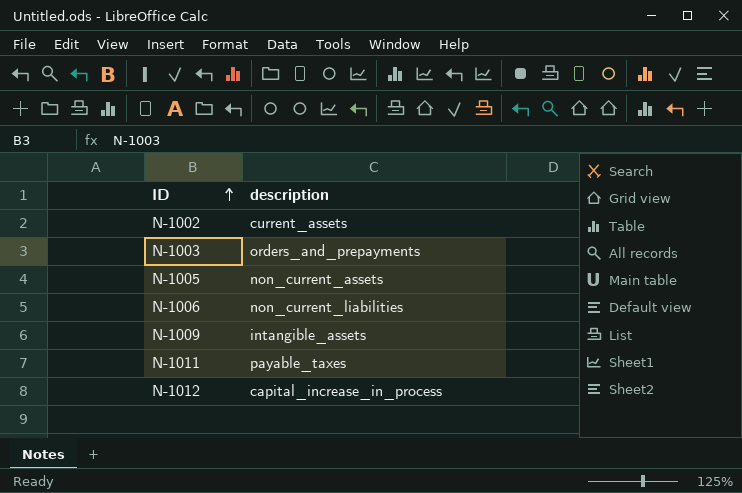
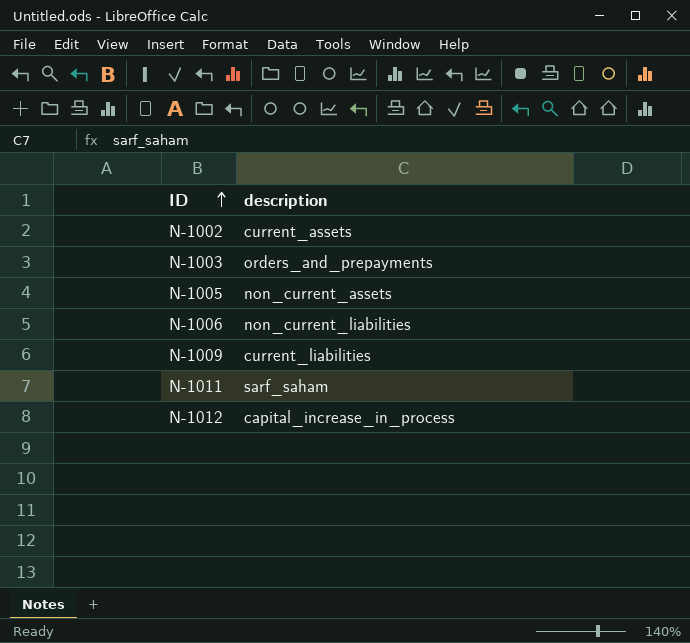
N-1009 | description: intangible_assets -> current_liabilities
N-1011 | description: payable_taxes -> sarf_saham

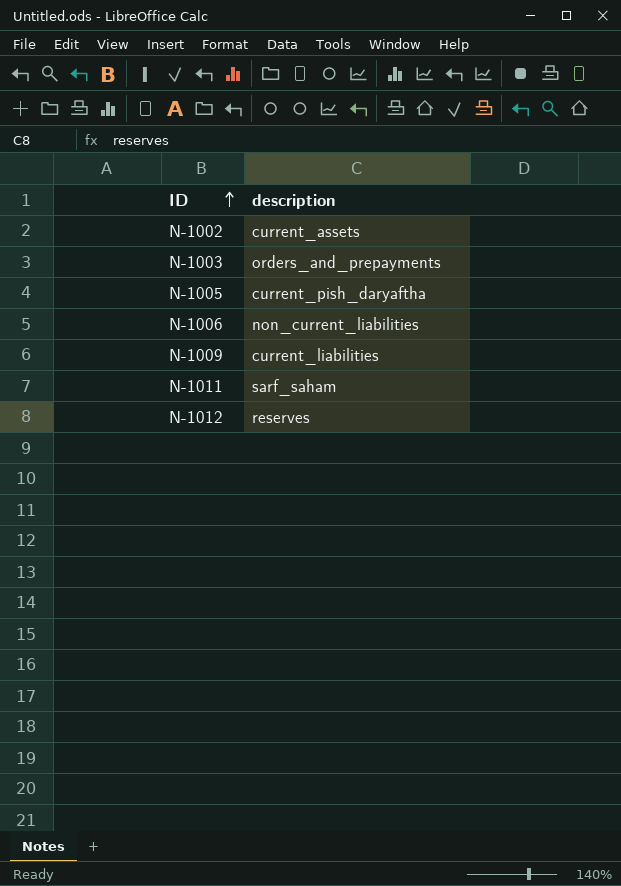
N-1005 | description: non_current_assets -> current_pish_daryaftha
N-1012 | description: capital_increase_in_process -> reserves

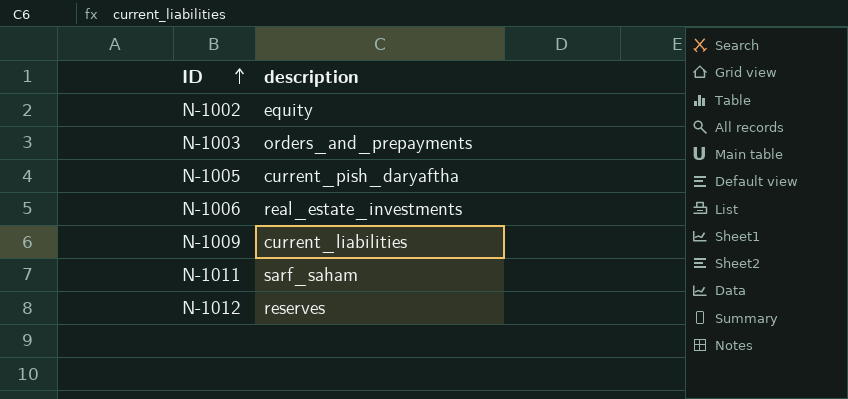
N-1002 | description: current_assets -> equity
N-1006 | description: non_current_liabilities -> real_estate_investments

